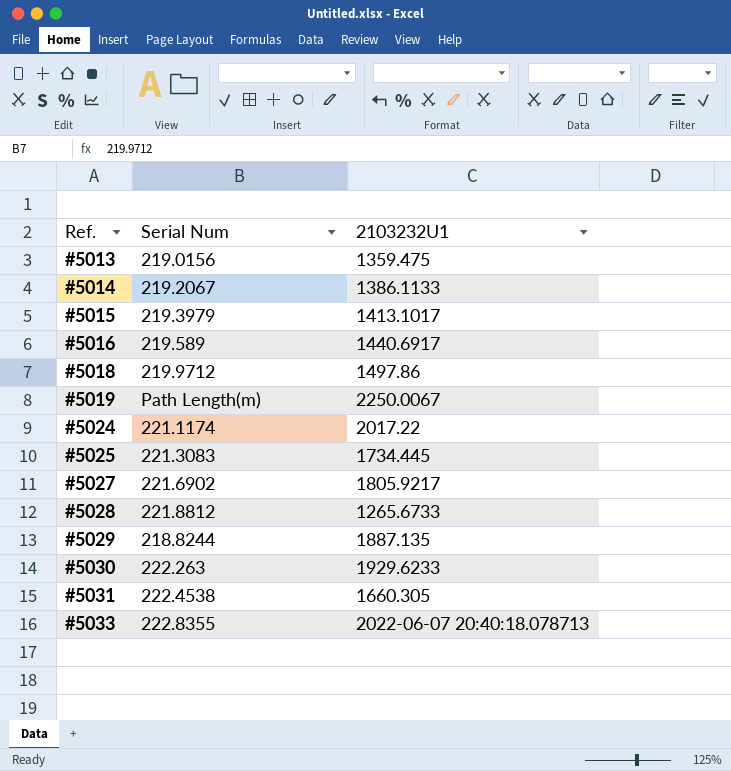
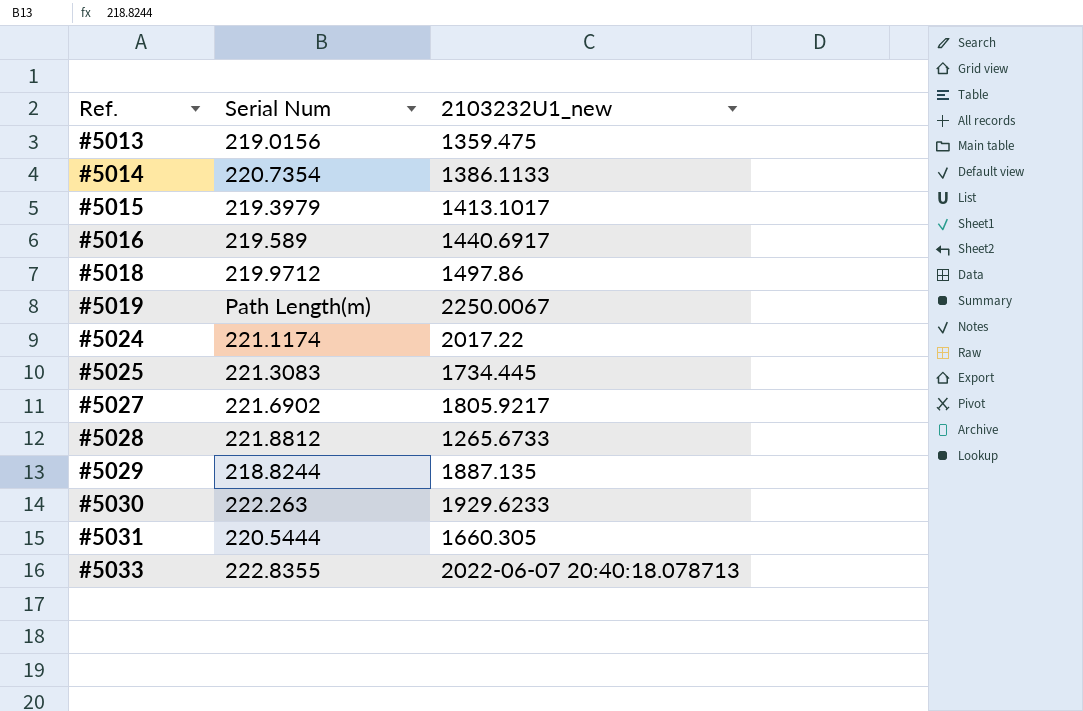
column name: 2103232U1 -> 2103232U1_new
#5014 | Serial Num: 219.2067 -> 220.7354
#5031 | Serial Num: 222.4538 -> 220.5444

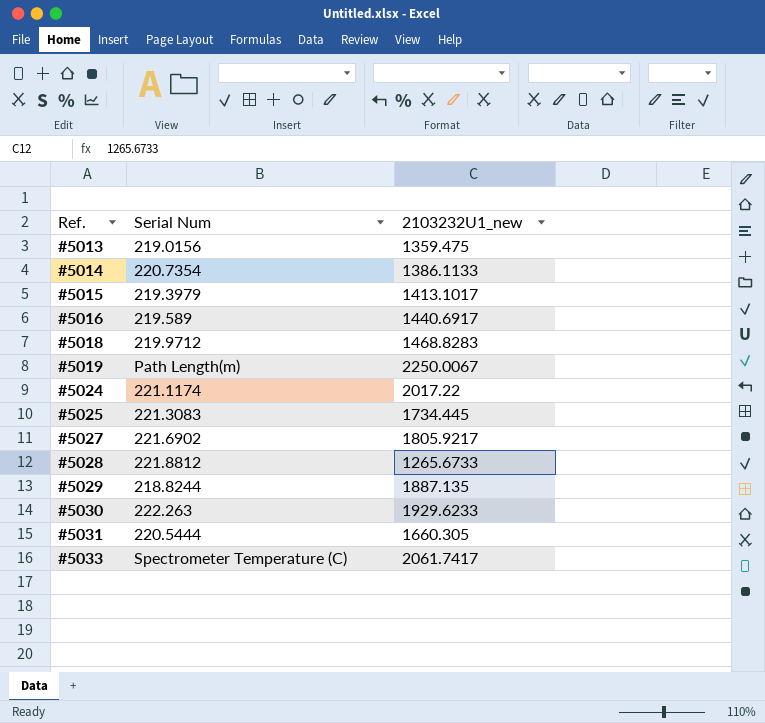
#5018 | 2103232U1_new: 1497.86 -> 1468.8283
#5033 | Serial Num: 222.8355 -> Spectrometer Temperature (C)
#5033 | 2103232U1_new: 2022-06-07 20:40:18.078713 -> 2061.7417

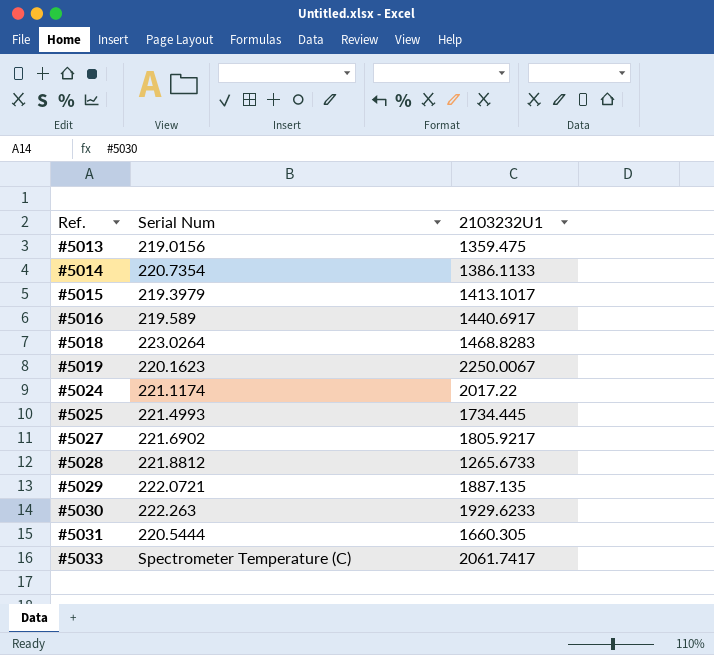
column name: 2103232U1_new -> 2103232U1
#5018 | Serial Num: 219.9712 -> 223.0264
#5019 | Serial Num: Path Length(m) -> 220.1623
#5025 | Serial Num: 221.3083 -> 221.4993
#5029 | Serial Num: 218.8244 -> 222.0721

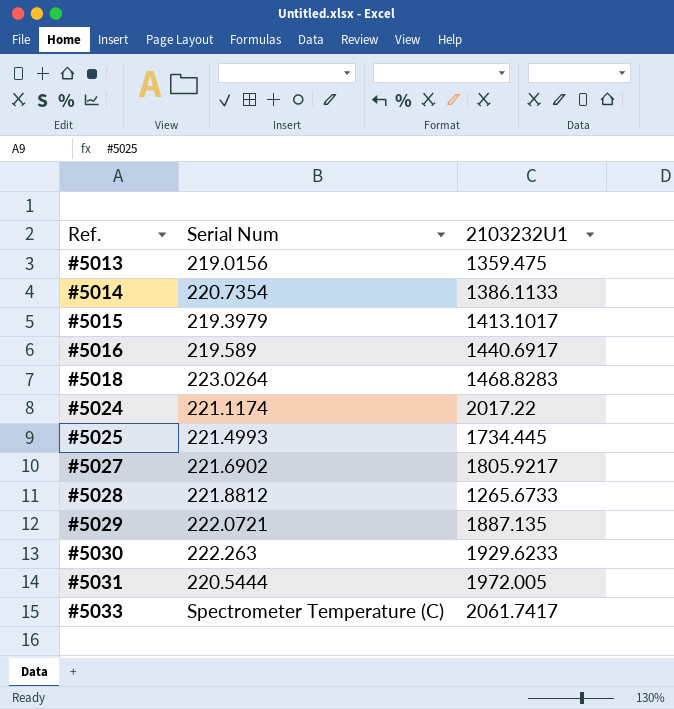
row #5019: 220.1623 | 2250.0067 -> none
#5031 | 2103232U1: 1660.305 -> 1972.005

